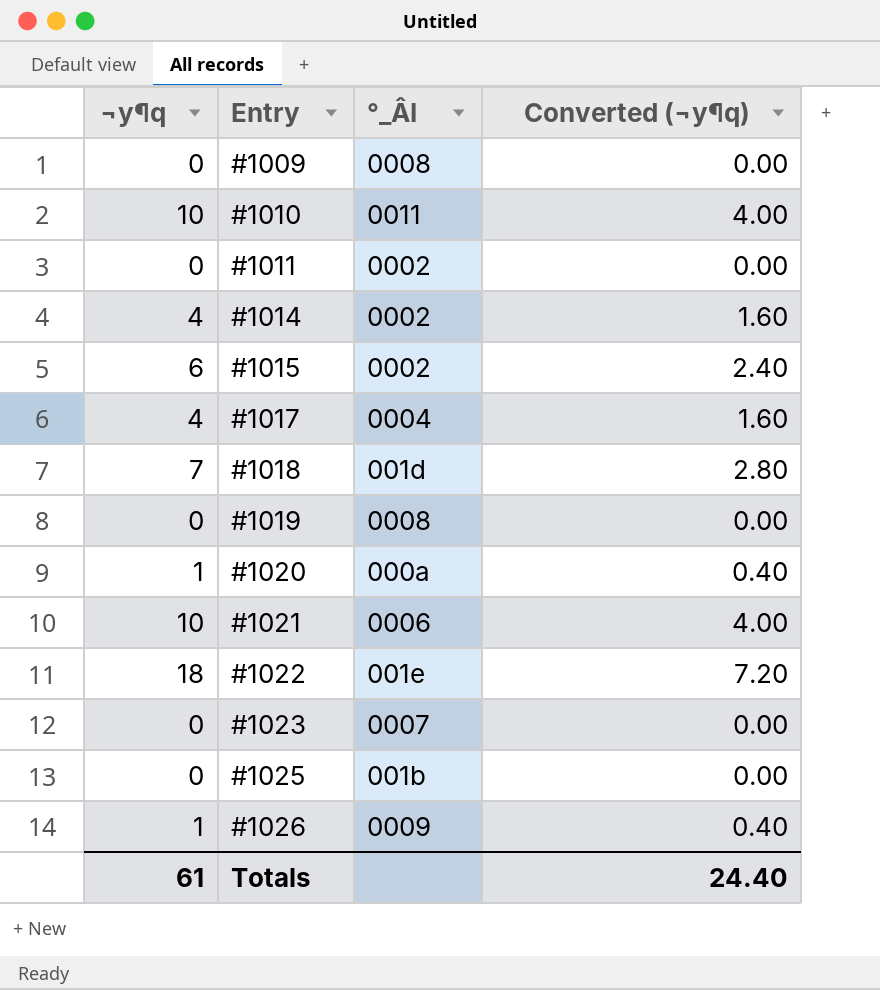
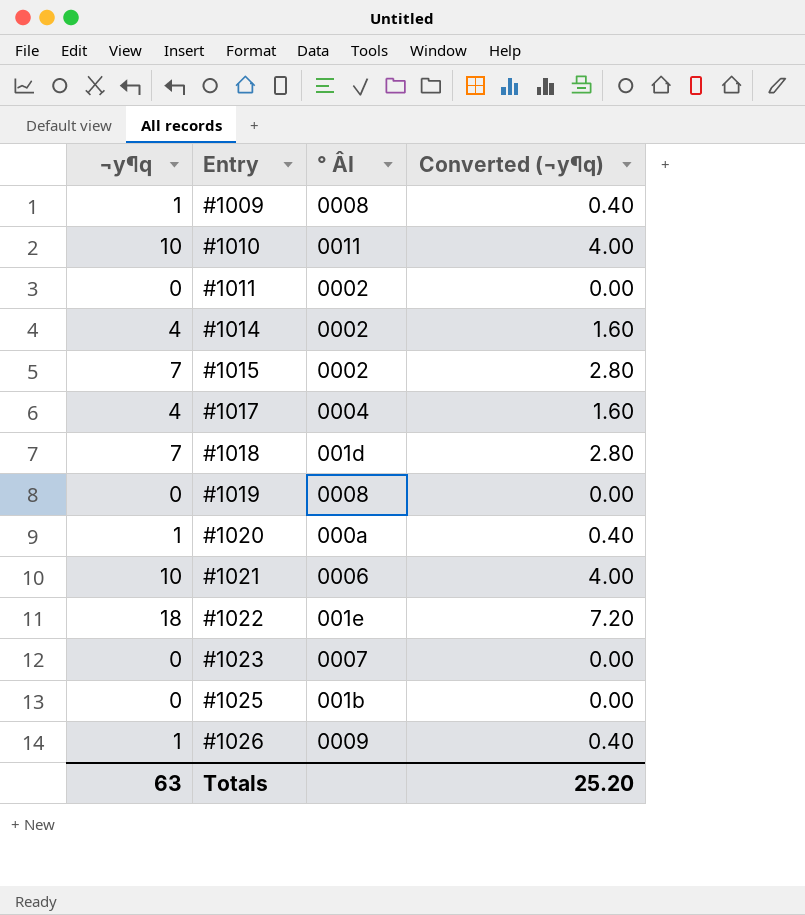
column name: °_ÂI -> ° ÂI
#1009 | ¬y¶q: 0 -> 1
#1009 | Converted (¬y¶q): 0.00 -> 0.40
#1015 | ¬y¶q: 6 -> 7
#1015 | Converted (¬y¶q): 2.40 -> 2.80
Totals | ¬y¶q: 61 -> 63
Totals | Converted (¬y¶q): 24.40 -> 25.20

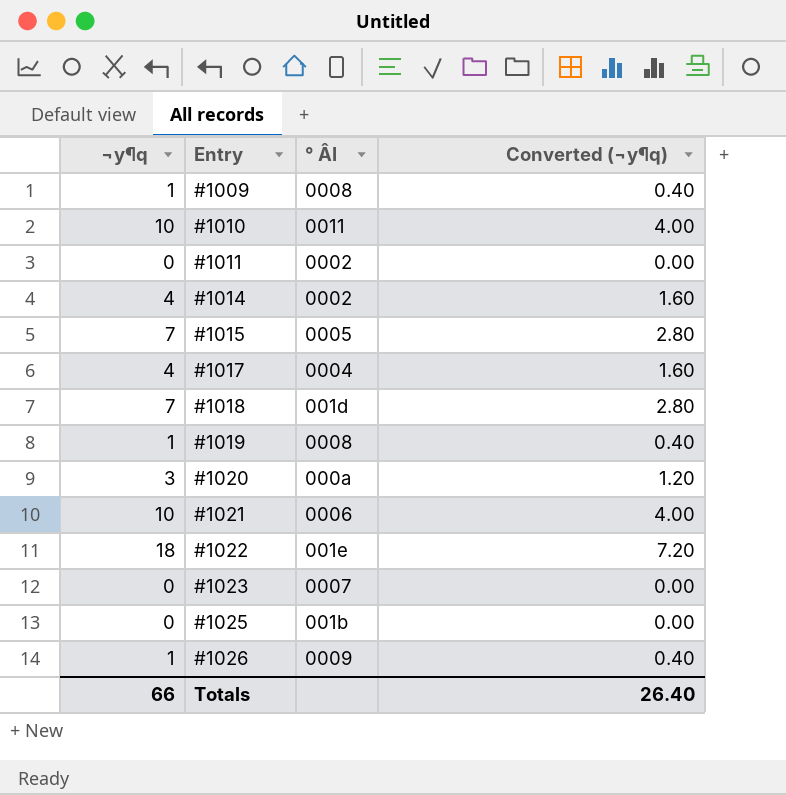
#1015 | ° ÂI: 0002 -> 0005
#1019 | ¬y¶q: 0 -> 1
#1019 | Converted (¬y¶q): 0.00 -> 0.40
#1020 | ¬y¶q: 1 -> 3
#1020 | Converted (¬y¶q): 0.40 -> 1.20
Totals | ¬y¶q: 63 -> 66
Totals | Converted (¬y¶q): 25.20 -> 26.40

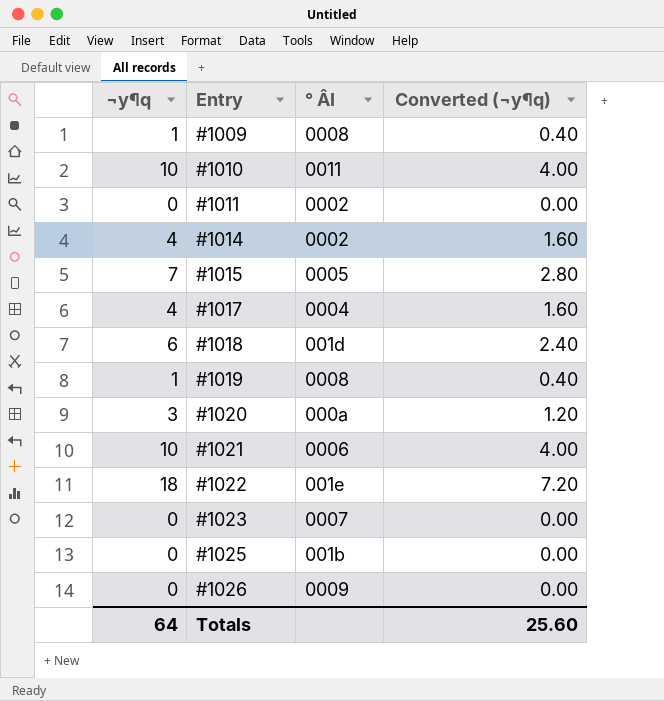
#1018 | ¬y¶q: 7 -> 6
#1018 | Converted (¬y¶q): 2.80 -> 2.40
#1026 | ¬y¶q: 1 -> 0
#1026 | Converted (¬y¶q): 0.40 -> 0.00
Totals | ¬y¶q: 66 -> 64
Totals | Converted (¬y¶q): 26.40 -> 25.60

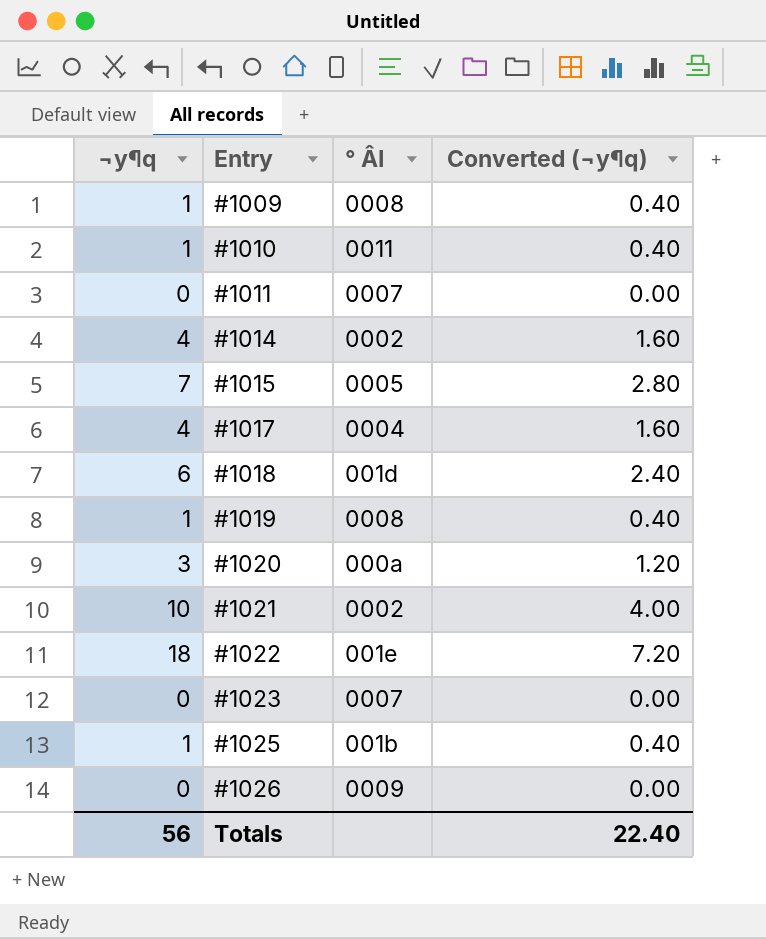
#1010 | ¬y¶q: 10 -> 1
#1010 | Converted (¬y¶q): 4.00 -> 0.40
#1011 | ° ÂI: 0002 -> 0007
#1021 | ° ÂI: 0006 -> 0002
#1025 | ¬y¶q: 0 -> 1
#1025 | Converted (¬y¶q): 0.00 -> 0.40
Totals | ¬y¶q: 64 -> 56
Totals | Converted (¬y¶q): 25.60 -> 22.40

